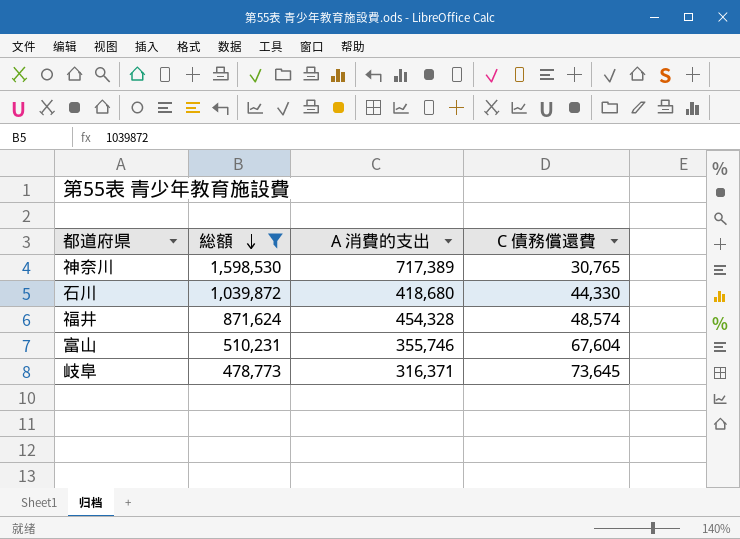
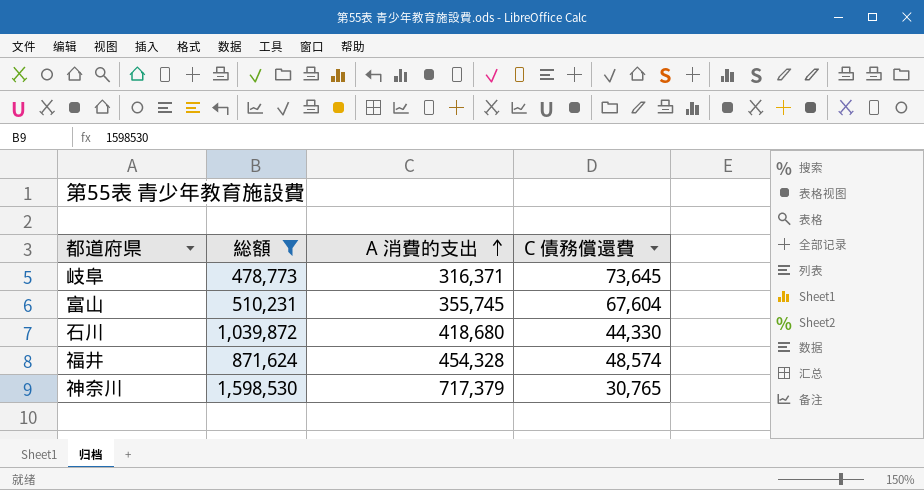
row order: 総額 descending -> A 消費的支出 ascending
富山 | A 消費的支出: 355,746 -> 355,745
神奈川 | A 消費的支出: 717,389 -> 717,379

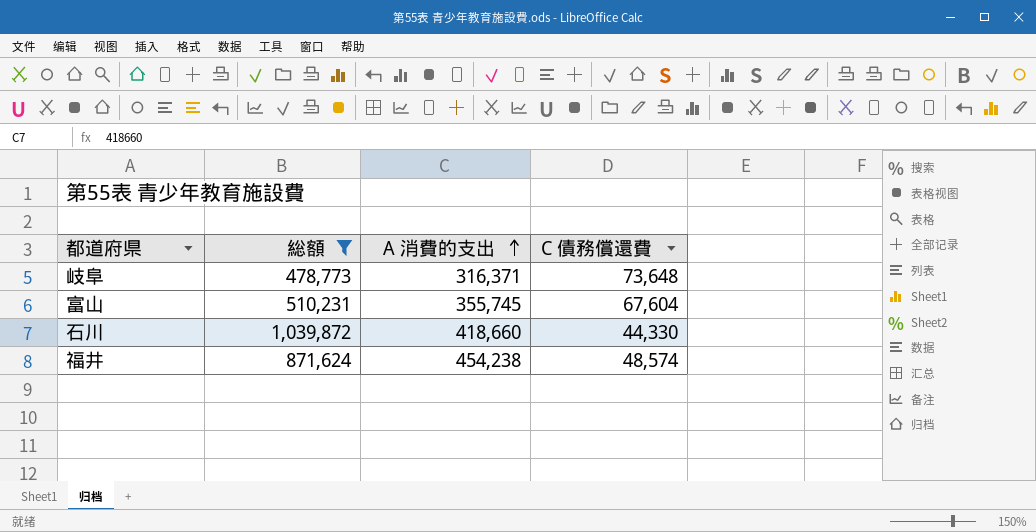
row 神奈川: 1,598,530 | 717,379 | 30,765 -> none
岐阜 | C 債務償還費: 73,645 -> 73,648
石川 | A 消費的支出: 418,680 -> 418,660
福井 | A 消費的支出: 454,328 -> 454,238

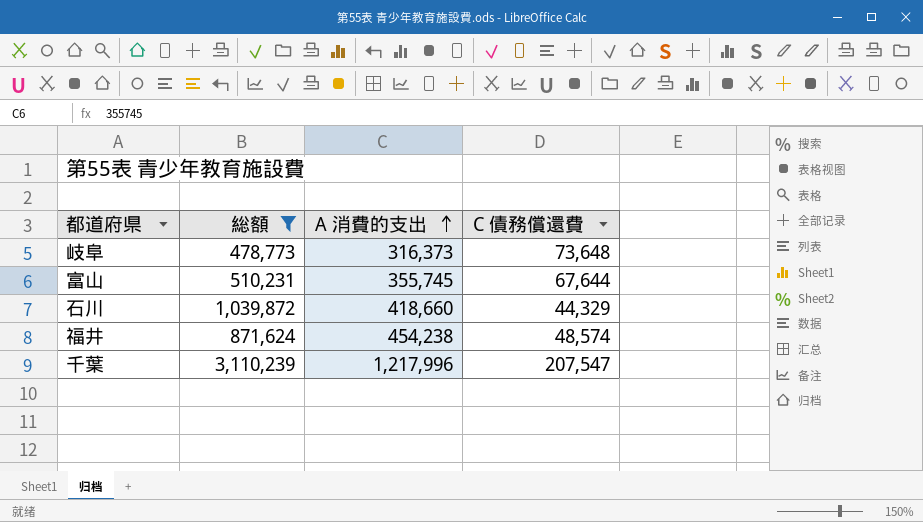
岐阜 | A 消費的支出: 316,371 -> 316,373
富山 | C 債務償還費: 67,604 -> 67,644
石川 | C 債務償還費: 44,330 -> 44,329
row 千葉: none -> 3,110,239 | 1,217,996 | 207,547

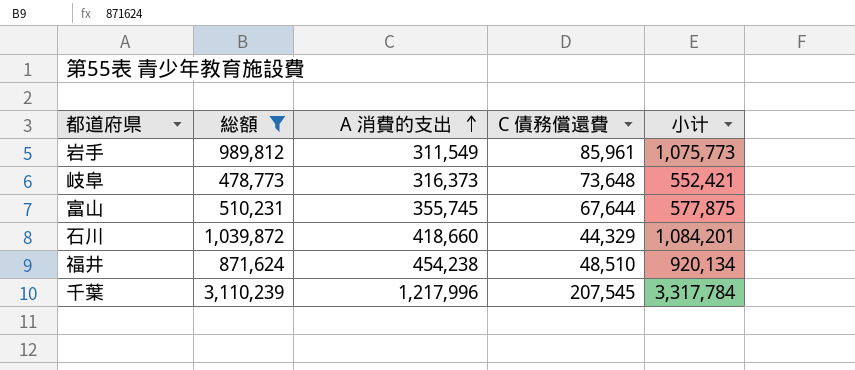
column 小计 | formula: none -> [総額] + [C 債務償還費]
row 岩手: none -> 989,812 | 311,549 | 85,961 | 1,075,773
福井 | C 債務償還費: 48,574 -> 48,510
千葉 | C 債務償還費: 207,547 -> 207,545

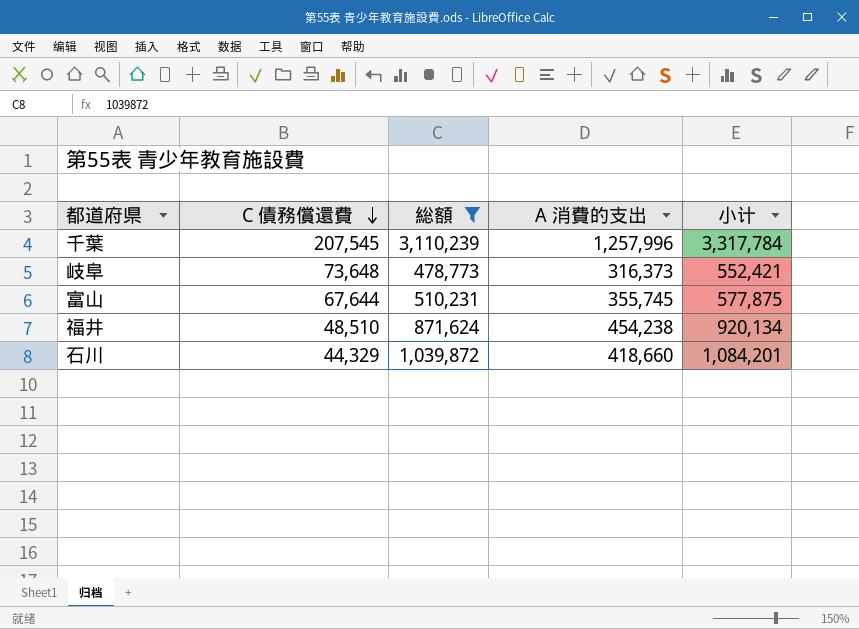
row order: A 消費的支出 ascending -> C 債務償還費 descending
column C 債務償還費 | position: 4 -> 2
row 岩手: 989,812 | 311,549 | 85,961 | 1,075,773 -> none
千葉 | A 消費的支出: 1,217,996 -> 1,257,996

